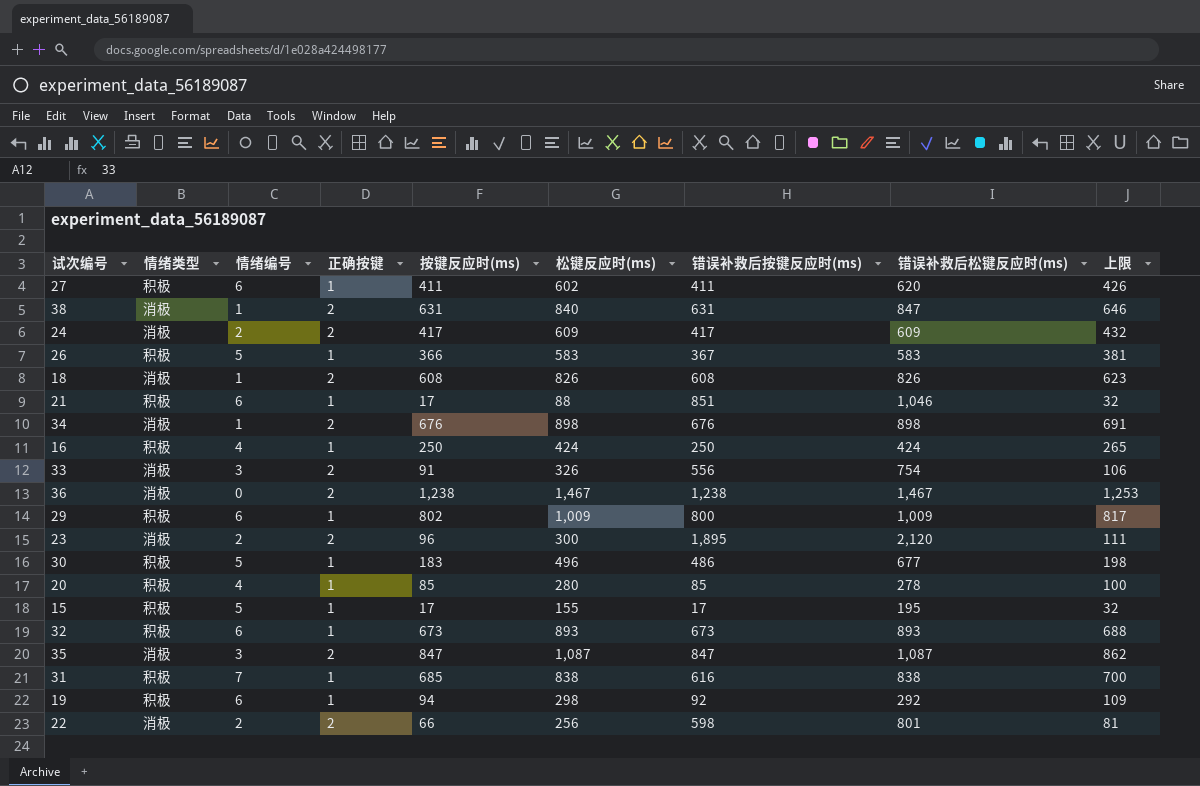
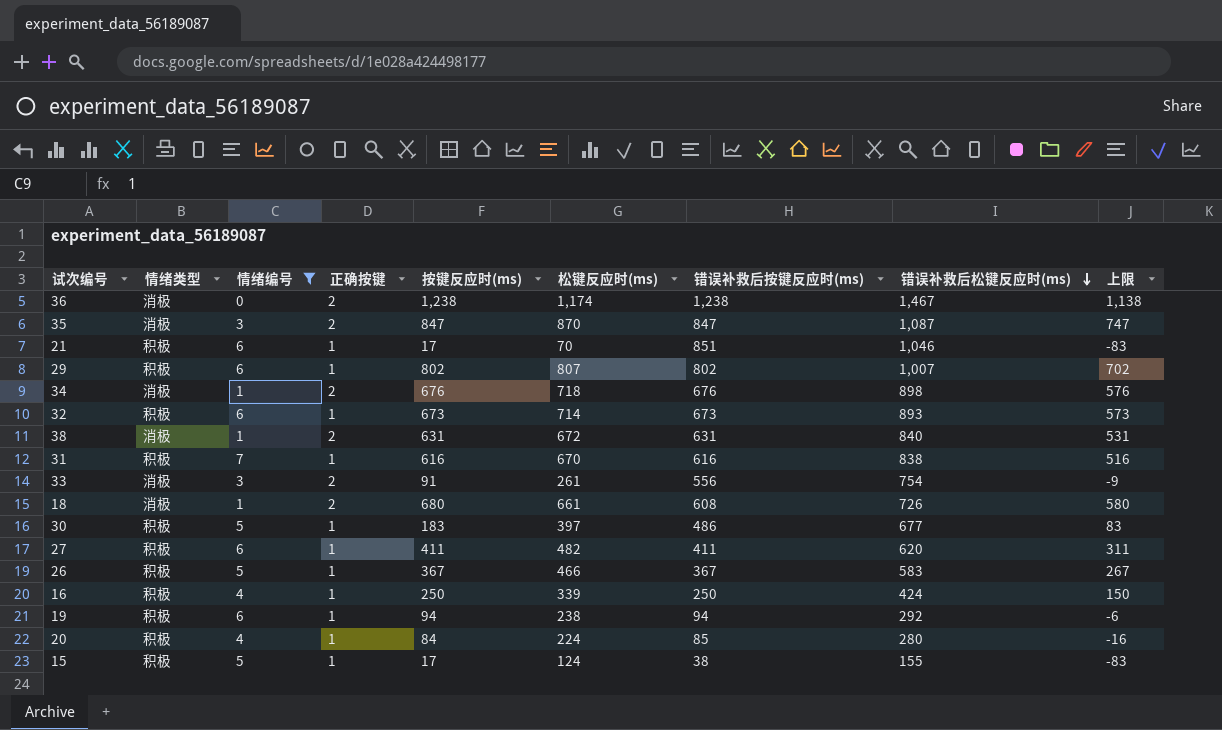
filter: none -> 情绪编号 != 2
row order: none -> 错误补救后松键反应时(ms) descending
column 上限 | formula: [按键反应时(ms)] + 15 -> [按键反应时(ms)] - 100
36 | 松键反应时(ms): 1,467 -> 1,174
35 | 松键反应时(ms): 1,087 -> 870
21 | 松键反应时(ms): 88 -> 70
29 | 松键反应时(ms): 1,009 -> 807
29 | 错误补救后按键反应时(ms): 800 -> 802
29 | 错误补救后松键反应时(ms): 1,009 -> 1,007
34 | 松键反应时(ms): 898 -> 718
32 | 松键反应时(ms): 893 -> 714
38 | 松键反应时(ms): 840 -> 672
38 | 错误补救后松键反应时(ms): 847 -> 840
31 | 按键反应时(ms): 685 -> 616
31 | 松键反应时(ms): 838 -> 670
33 | 松键反应时(ms): 326 -> 261
18 | 按键反应时(ms): 608 -> 680
18 | 松键反应时(ms): 826 -> 661
18 | 错误补救后松键反应时(ms): 826 -> 726
30 | 松键反应时(ms): 496 -> 397
27 | 松键反应时(ms): 602 -> 482
26 | 按键反应时(ms): 366 -> 367
26 | 松键反应时(ms): 583 -> 466
16 | 松键反应时(ms): 424 -> 339
19 | 松键反应时(ms): 298 -> 238
19 | 错误补救后按键反应时(ms): 92 -> 94
20 | 按键反应时(ms): 85 -> 84
20 | 松键反应时(ms): 280 -> 224
20 | 错误补救后松键反应时(ms): 278 -> 280
15 | 松键反应时(ms): 155 -> 124
15 | 错误补救后按键反应时(ms): 17 -> 38
15 | 错误补救后松键反应时(ms): 195 -> 155

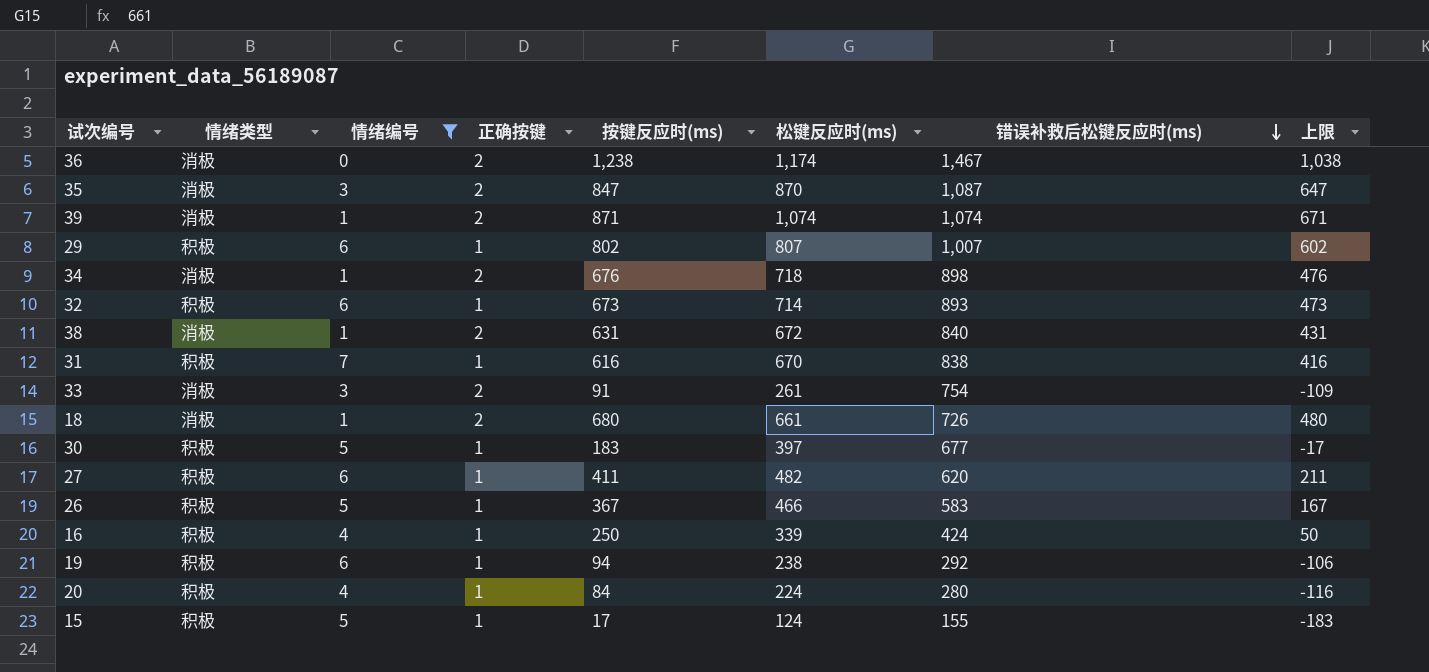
column 错误补救后按键反应时(ms) | position: 7 -> none
column 上限 | formula: [按键反应时(ms)] - 100 -> [按键反应时(ms)] - 200
row 21: 积极 | 6 | 1 | 17 | 70 | 851 | 1,046 | -83 -> none
row 39: none -> 消极 | 1 | 2 | 871 | 1,074 | 1,074 | 671

